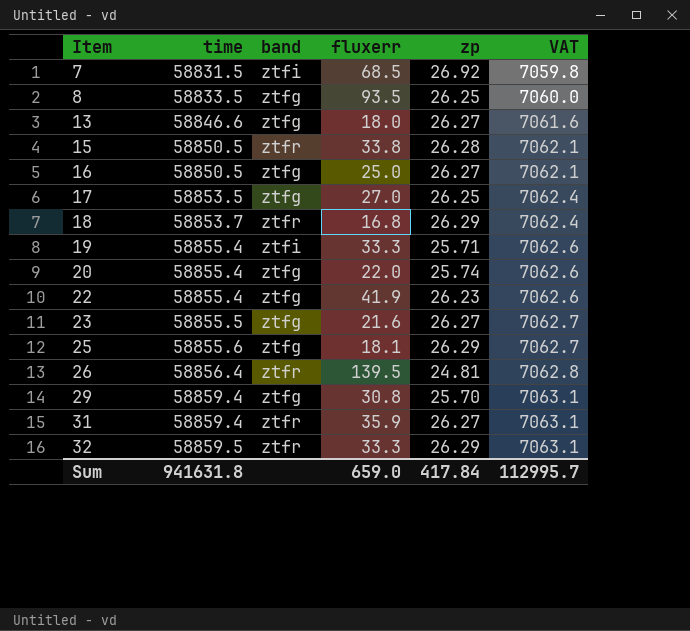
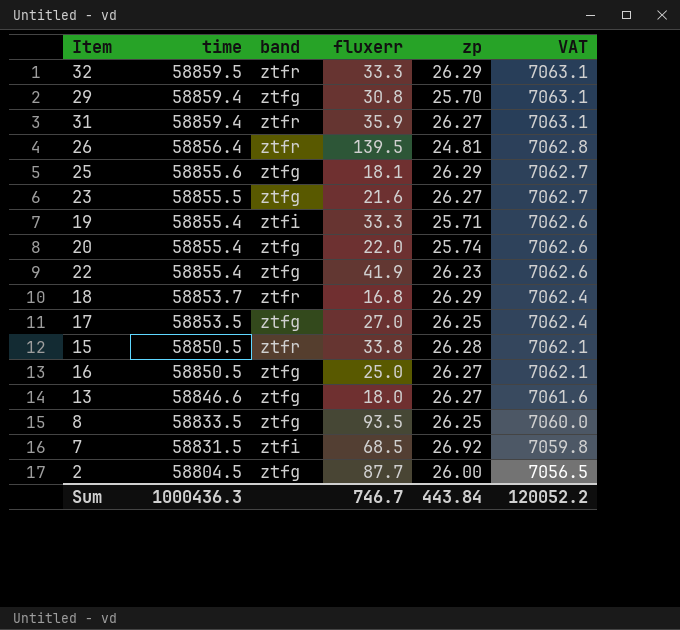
row order: Item ascending -> time descending
row 2: none -> 58804.5 | ztfg | 87.7 | 26.00 | 7056.5
Sum | time: 941631.8 -> 1000436.3
Sum | fluxerr: 659.0 -> 746.7
Sum | zp: 417.84 -> 443.84
Sum | VAT: 112995.7 -> 120052.2

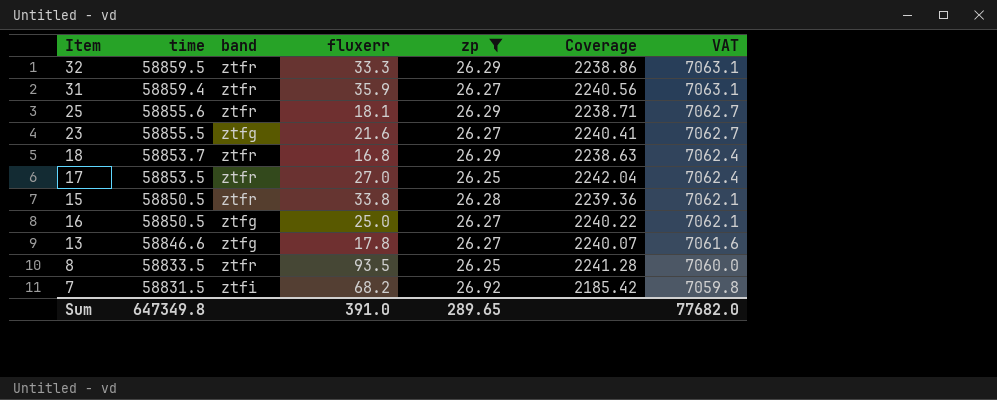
filter: none -> zp >= 26.25
column Coverage | formula: none -> [time] / [zp]
25 | band: ztfg -> ztfr
17 | band: ztfg -> ztfr
13 | fluxerr: 18.0 -> 17.8
8 | band: ztfg -> ztfr
7 | fluxerr: 68.5 -> 68.2
Sum | time: 1000436.3 -> 647349.8
Sum | fluxerr: 746.7 -> 391.0
Sum | zp: 443.84 -> 289.65
Sum | VAT: 120052.2 -> 77682.0

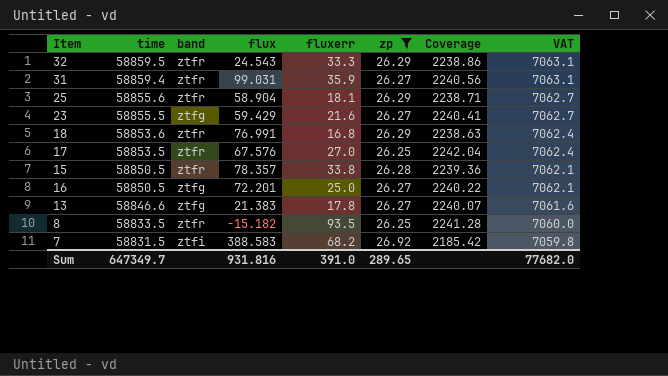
column flux | position: none -> 4
18 | time: 58853.7 -> 58853.6
Sum | time: 647349.8 -> 647349.7

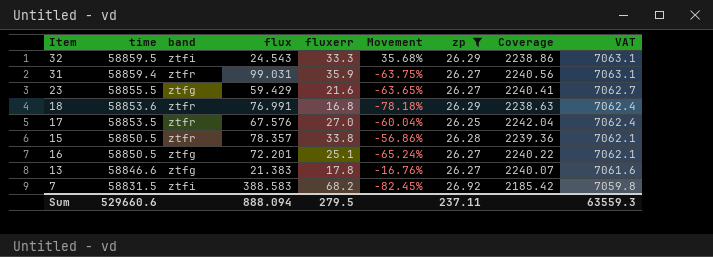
column Movement | formula: none -> ([fluxerr] - [flux]) / [flux]
row 25: 58855.6 | ztfr | 58.904 | 18.1 | 26.29 | 2238.71 | 7062.7 -> none
row 8: 58833.5 | ztfr | -15.182 | 93.5 | 26.25 | 2241.28 | 7060.0 -> none
32 | band: ztfr -> ztfi
16 | fluxerr: 25.0 -> 25.1
Sum | time: 647349.7 -> 529660.6
Sum | flux: 931.816 -> 888.094
Sum | fluxerr: 391.0 -> 279.5
Sum | zp: 289.65 -> 237.11
Sum | VAT: 77682.0 -> 63559.3

